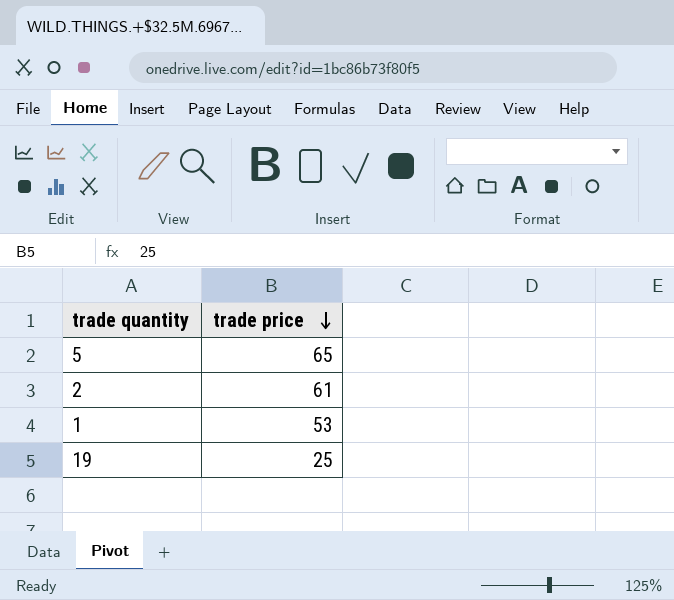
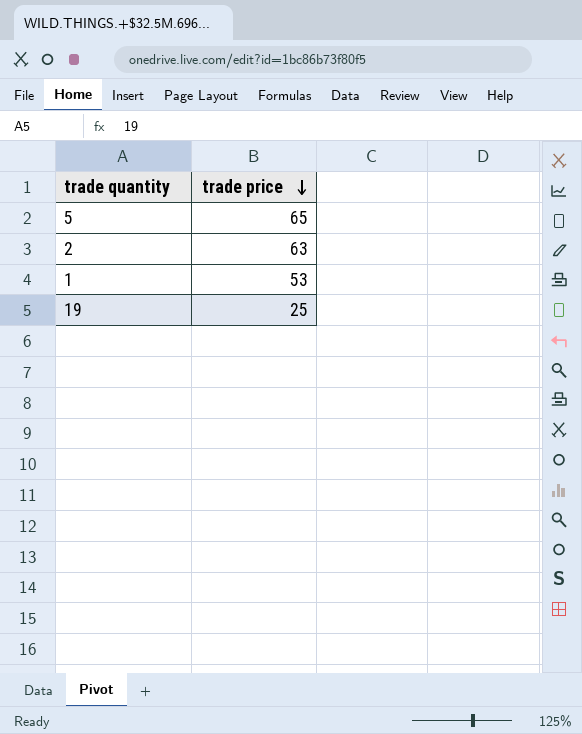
2 | trade price: 61 -> 63

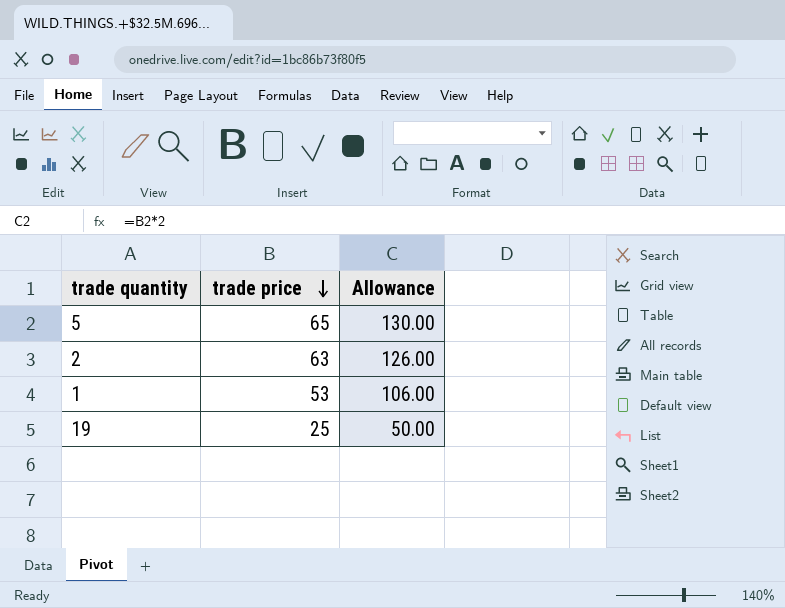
column Allowance | formula: none -> [trade price] * 2

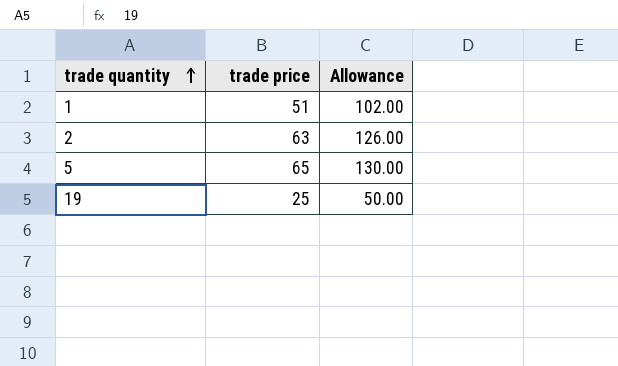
row order: trade price descending -> trade quantity ascending
1 | trade price: 53 -> 51
1 | Allowance: 106.00 -> 102.00

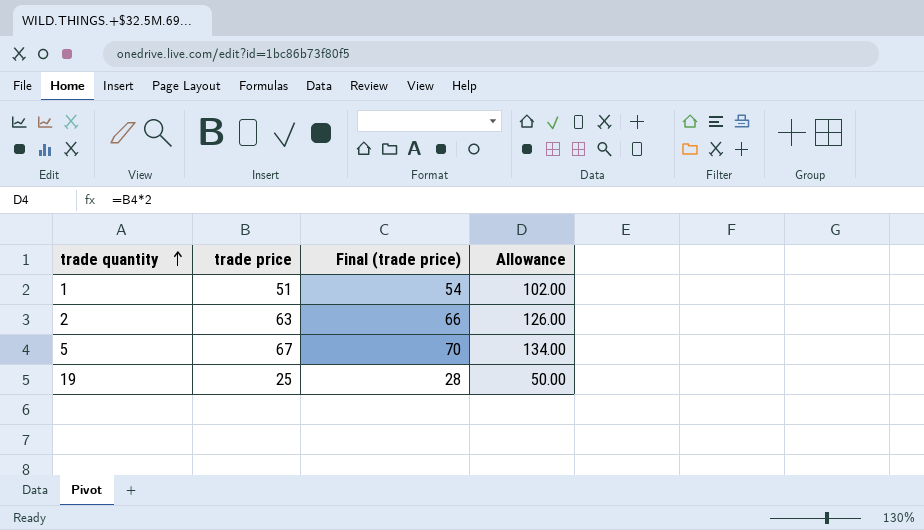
column Final (trade price) | formula: none -> [trade price] + 3
5 | trade price: 65 -> 67
5 | Allowance: 130.00 -> 134.00

